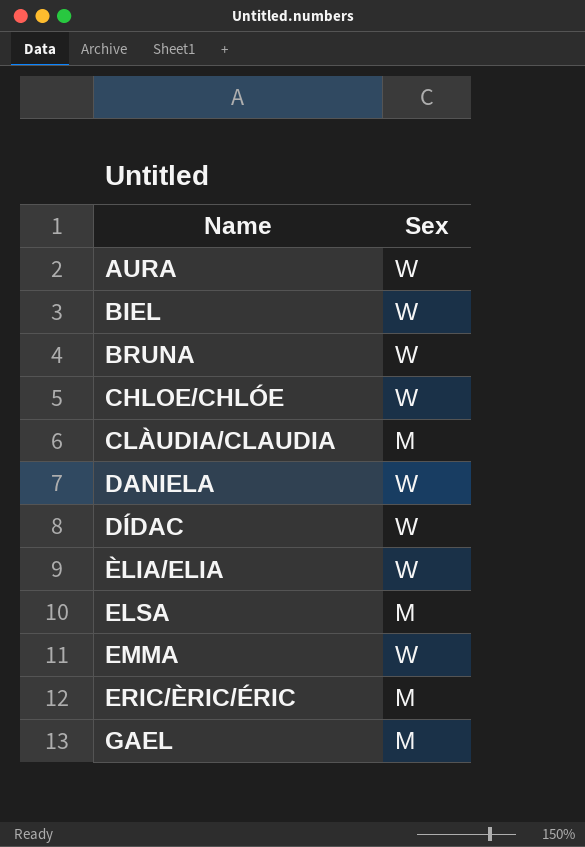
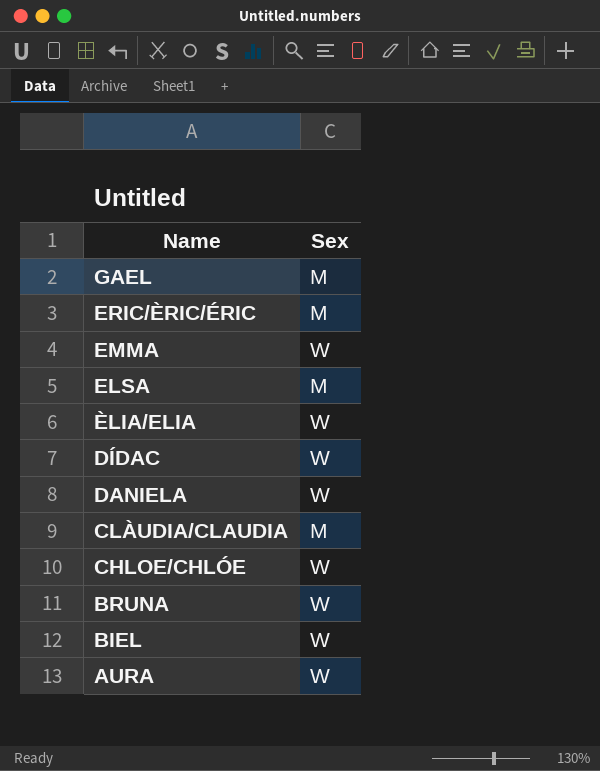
row order: Name ascending -> Name descending

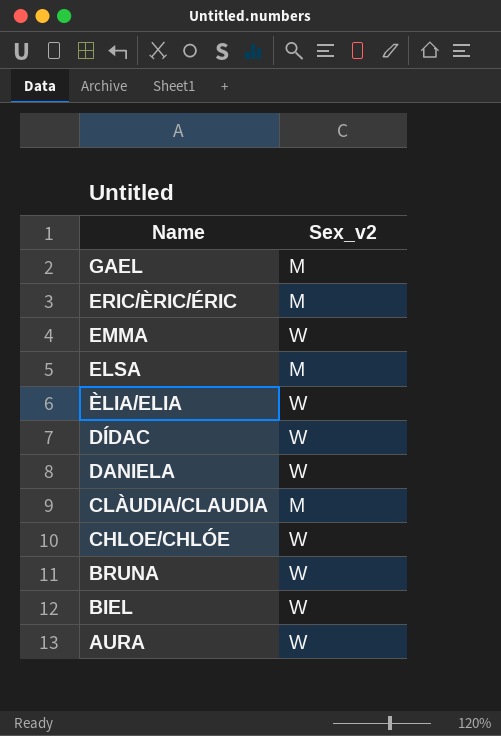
column name: Sex -> Sex_v2

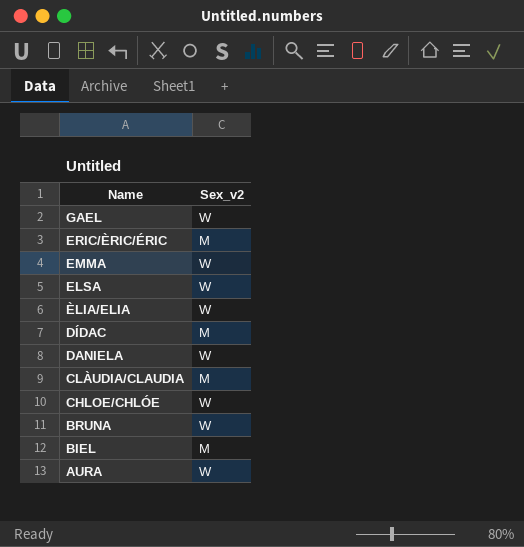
GAEL | Sex_v2: M -> W
ELSA | Sex_v2: M -> W
DÍDAC | Sex_v2: W -> M
BIEL | Sex_v2: W -> M

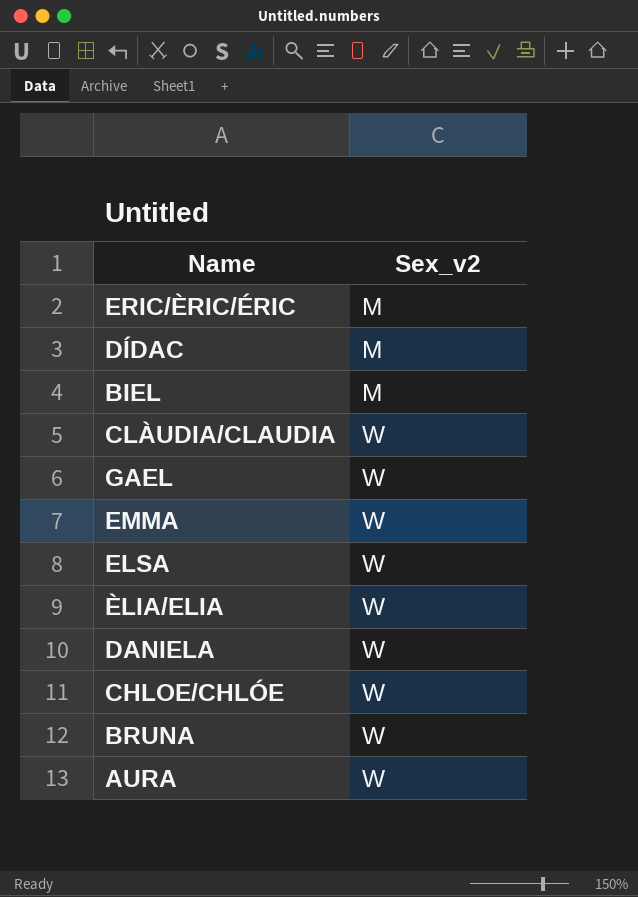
row order: Name descending -> Sex_v2 ascending
CLÀUDIA/CLAUDIA | Sex_v2: M -> W

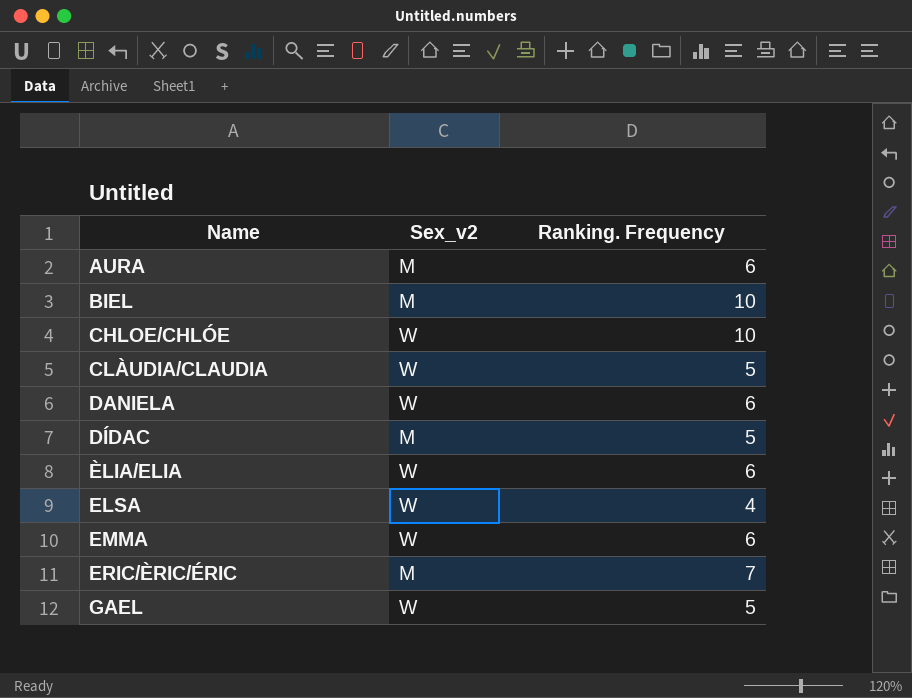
row order: Sex_v2 ascending -> Name ascending
column Ranking. Frequency | position: none -> 3
row BRUNA: W -> none
AURA | Sex_v2: W -> M

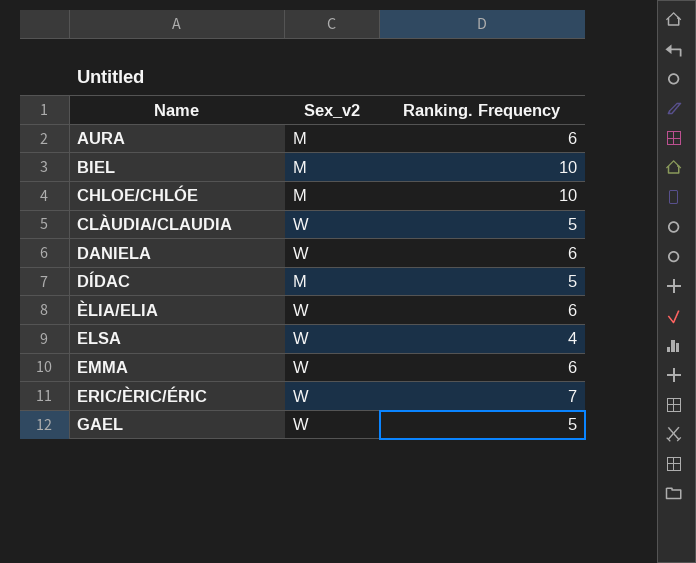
CHLOE/CHLÓE | Sex_v2: W -> M
ERIC/ÈRIC/ÉRIC | Sex_v2: M -> W

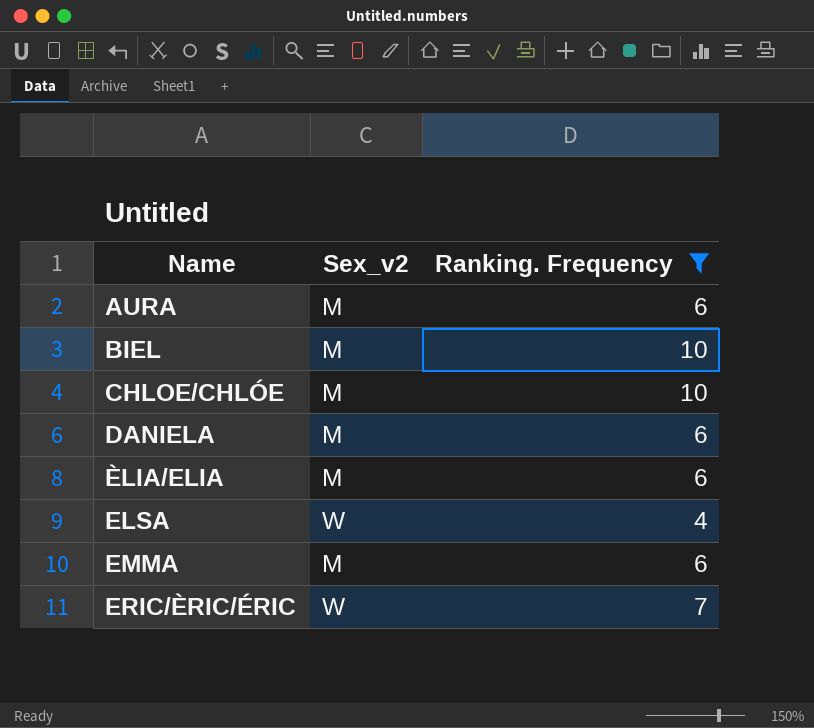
filter: none -> Ranking. Frequency != 5
DANIELA | Sex_v2: W -> M
ÈLIA/ELIA | Sex_v2: W -> M
EMMA | Sex_v2: W -> M

